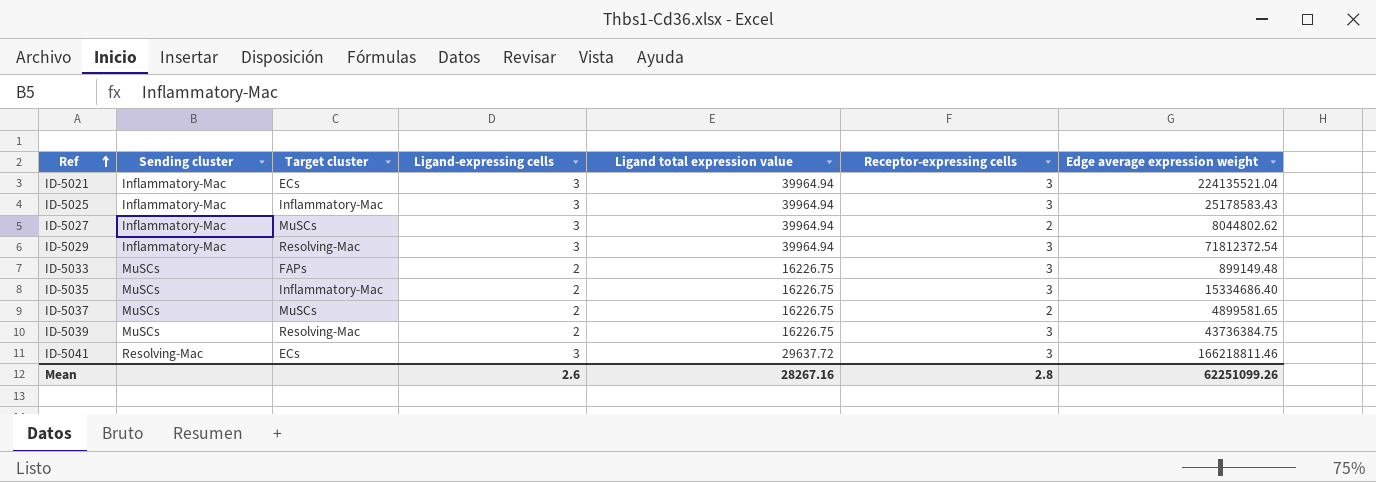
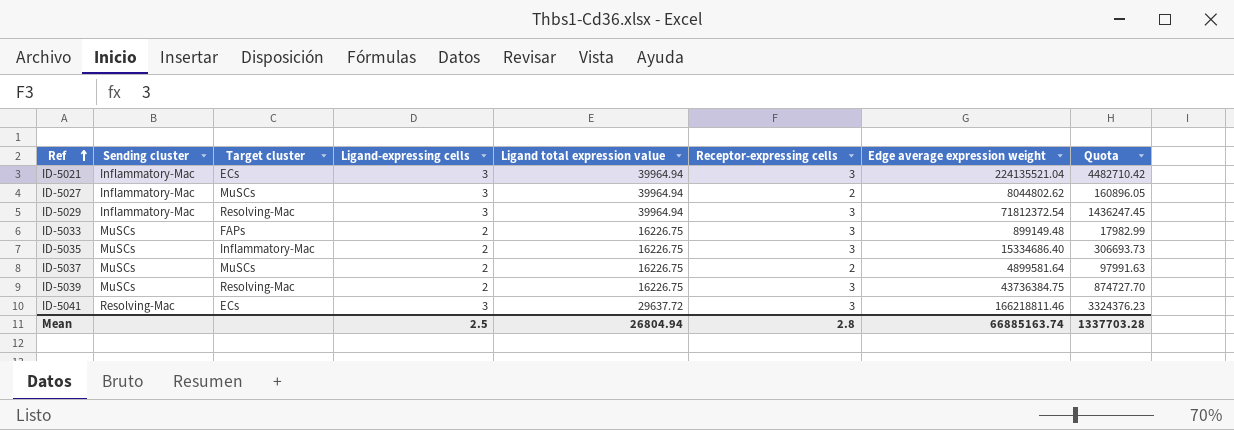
column Quota | formula: none -> [Edge average expression weight] * 0.02
row ID-5025: Inflammatory-Mac | Inflammatory-Mac | 3 | 39964.94 | 3 | 25178583.43 -> none
ID-5037 | Edge average expression weight: 4899581.65 -> 4899581.64
Mean | Ligand-expressing cells: 2.6 -> 2.5
Mean | Ligand total expression value: 28267.16 -> 26804.94
Mean | Edge average expression weight: 62251099.26 -> 66885163.74

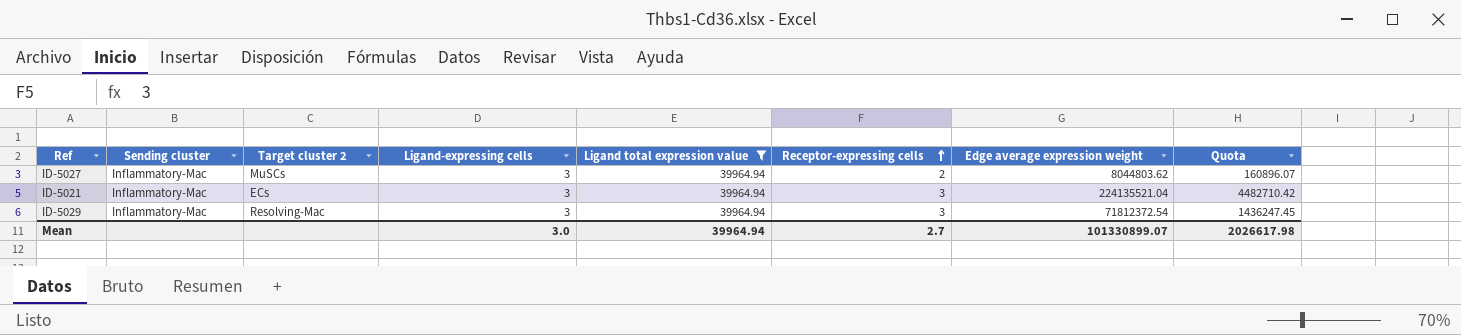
filter: none -> Ligand total expression value = 39964.94
row order: Ref ascending -> Receptor-expressing cells ascending
column name: Target cluster -> Target cluster 2
ID-5027 | Edge average expression weight: 8044802.62 -> 8044803.62
ID-5027 | Quota: 160896.05 -> 160896.07
Mean | Ligand-expressing cells: 2.5 -> 3.0
Mean | Ligand total expression value: 26804.94 -> 39964.94
Mean | Receptor-expressing cells: 2.8 -> 2.7
Mean | Edge average expression weight: 66885163.74 -> 101330899.07
Mean | Quota: 1337703.28 -> 2026617.98

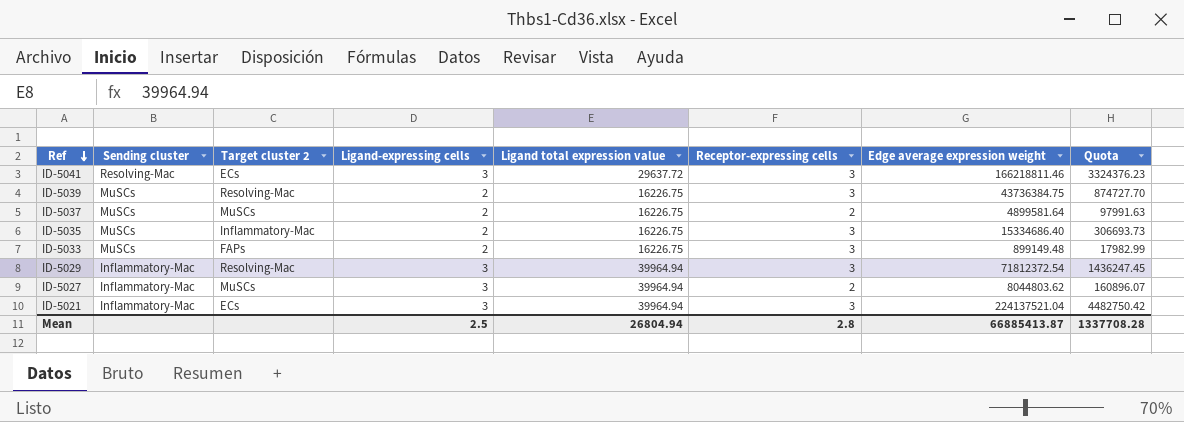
filter: Ligand total expression value = 39964.94 -> none
row order: Receptor-expressing cells ascending -> Ref descending
ID-5021 | Edge average expression weight: 224135521.04 -> 224137521.04
ID-5021 | Quota: 4482710.42 -> 4482750.42
Mean | Ligand-expressing cells: 3.0 -> 2.5
Mean | Ligand total expression value: 39964.94 -> 26804.94
Mean | Receptor-expressing cells: 2.7 -> 2.8
Mean | Edge average expression weight: 101330899.07 -> 66885413.87
Mean | Quota: 2026617.98 -> 1337708.28

